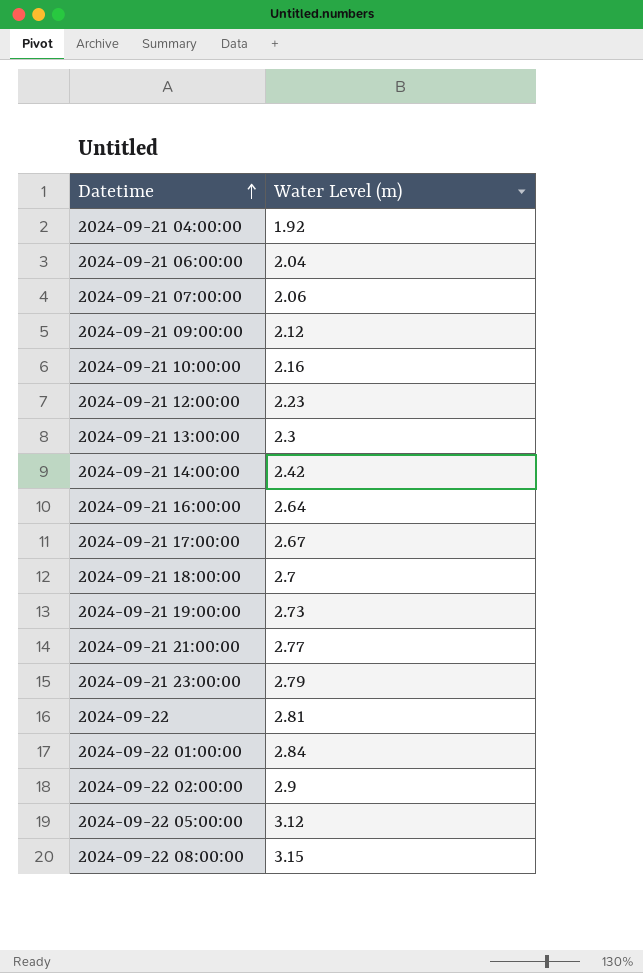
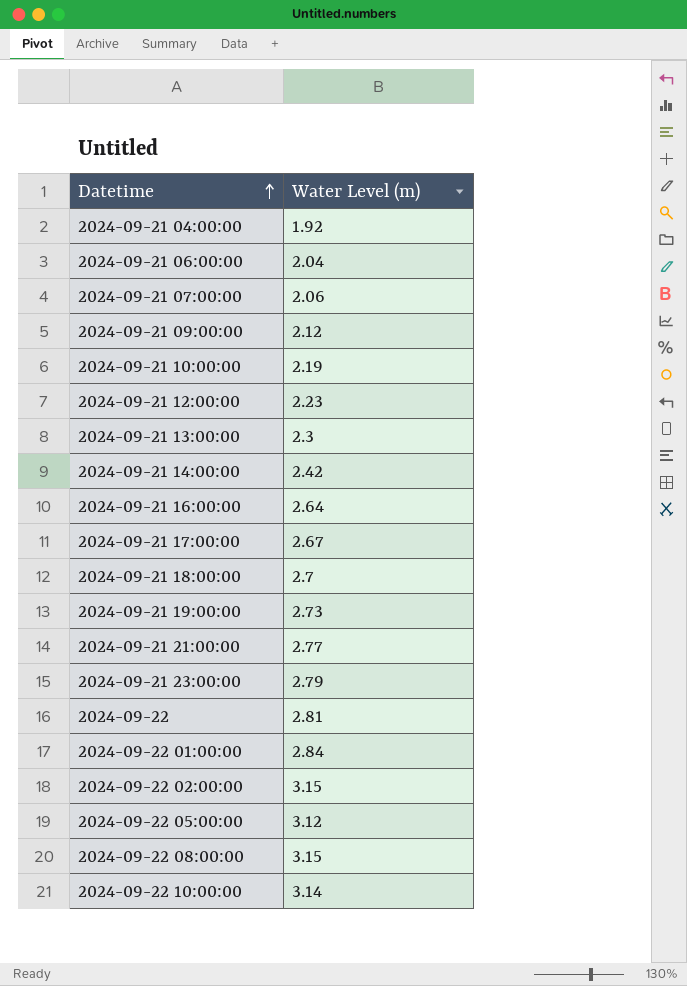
2024-09-21 10:00:00 | Water Level (m): 2.16 -> 2.19
2024-09-22 02:00:00 | Water Level (m): 2.9 -> 3.15
row 2024-09-22 10:00:00: none -> 3.14

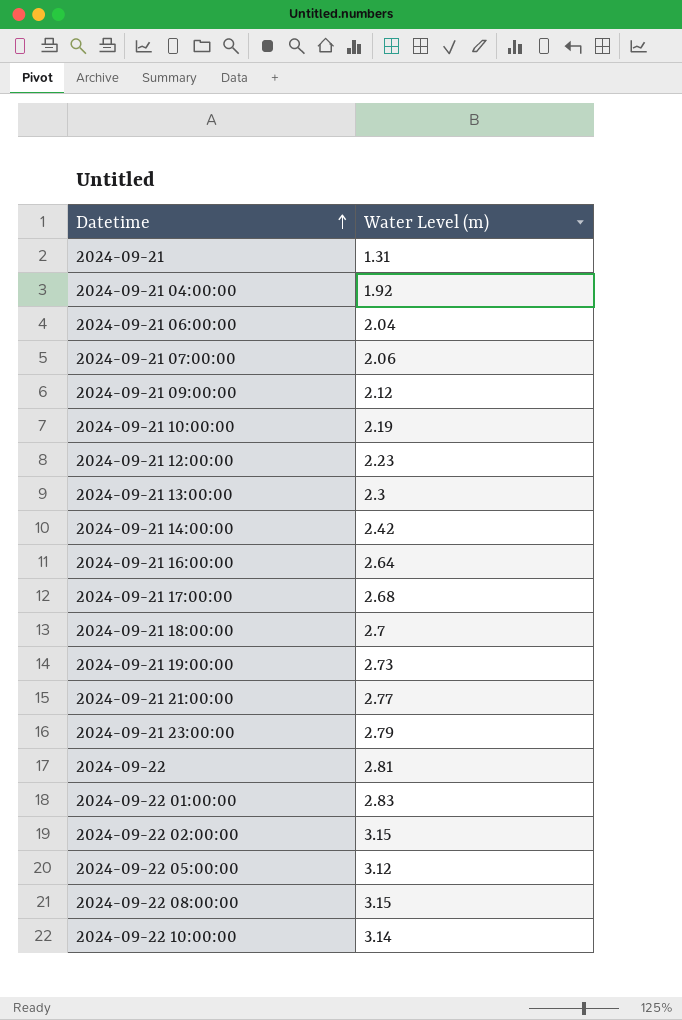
row 2024-09-21: none -> 1.31
2024-09-21 17:00:00 | Water Level (m): 2.67 -> 2.68
2024-09-22 01:00:00 | Water Level (m): 2.84 -> 2.83

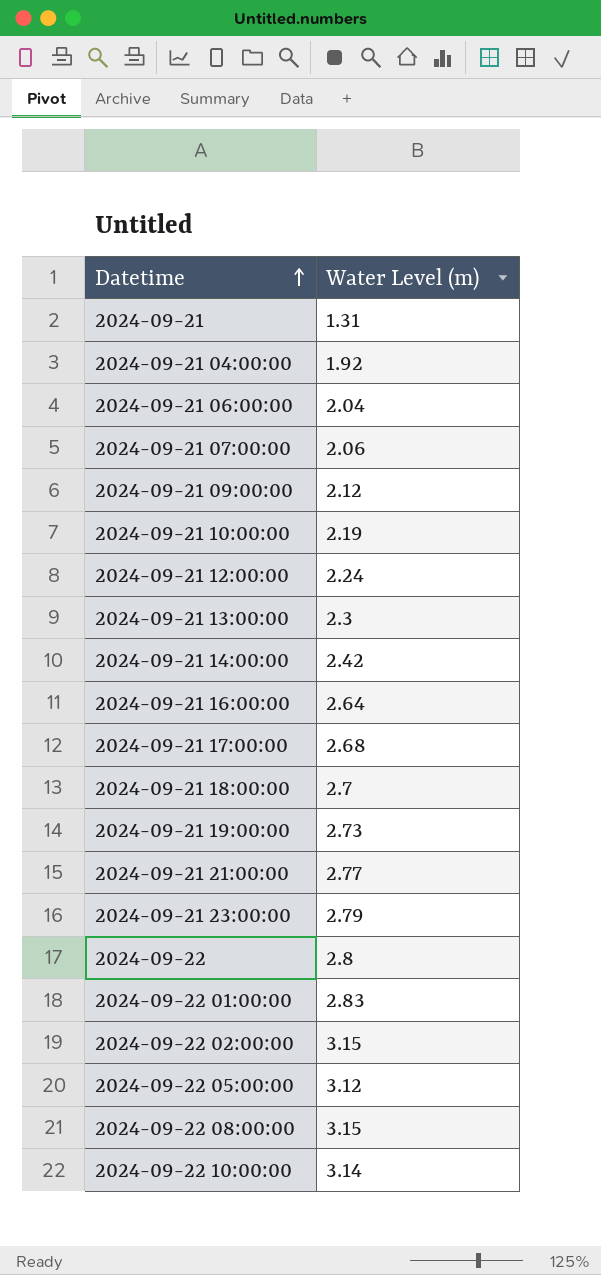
2024-09-21 12:00:00 | Water Level (m): 2.23 -> 2.24
2024-09-22 | Water Level (m): 2.81 -> 2.8

